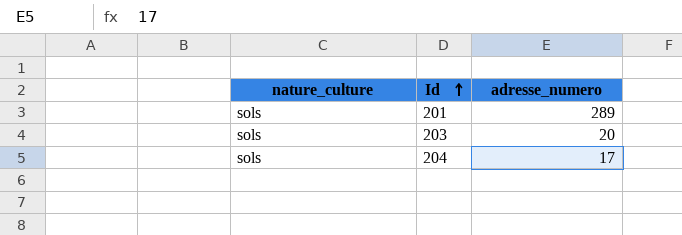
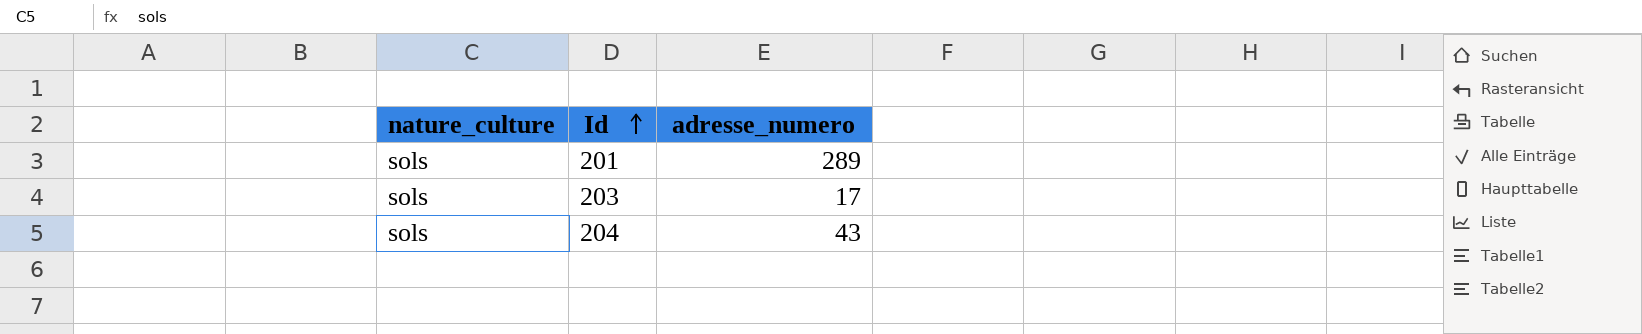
203 | adresse_numero: 20 -> 17
204 | adresse_numero: 17 -> 43

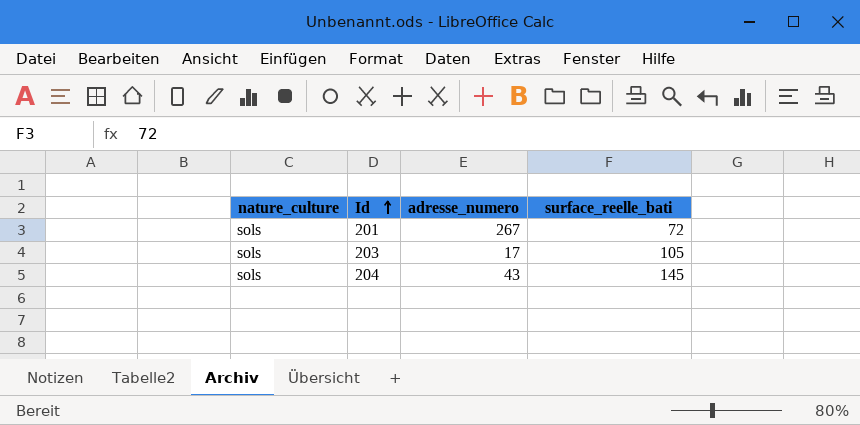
column surface_reelle_bati | position: none -> 4
201 | adresse_numero: 289 -> 267

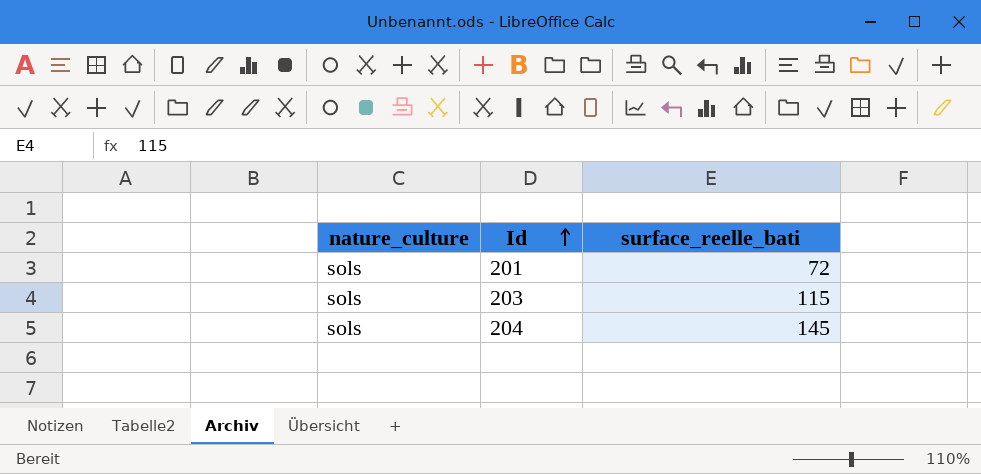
column adresse_numero | position: 3 -> none
203 | surface_reelle_bati: 105 -> 115

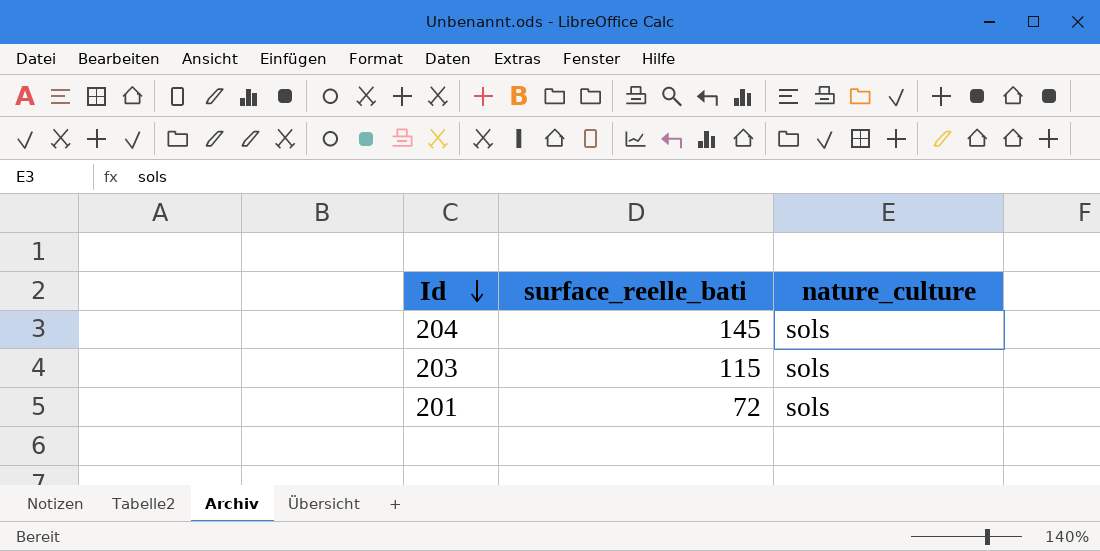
row order: Id ascending -> Id descending
column nature_culture | position: 1 -> 3

